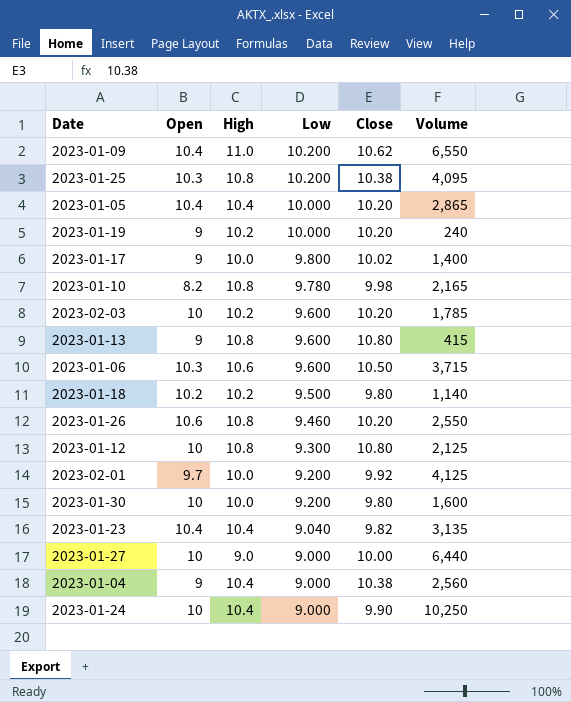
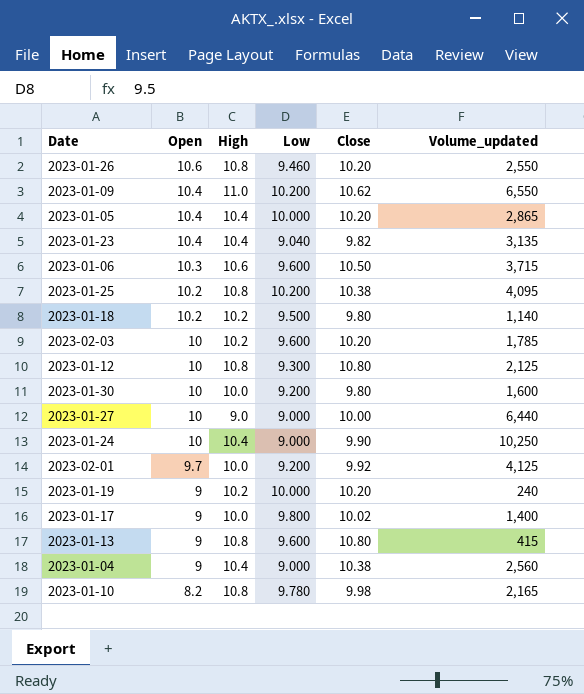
row order: Low descending -> Open descending
column name: Volume -> Volume_updated
2023-01-25 | Open: 10.3 -> 10.2

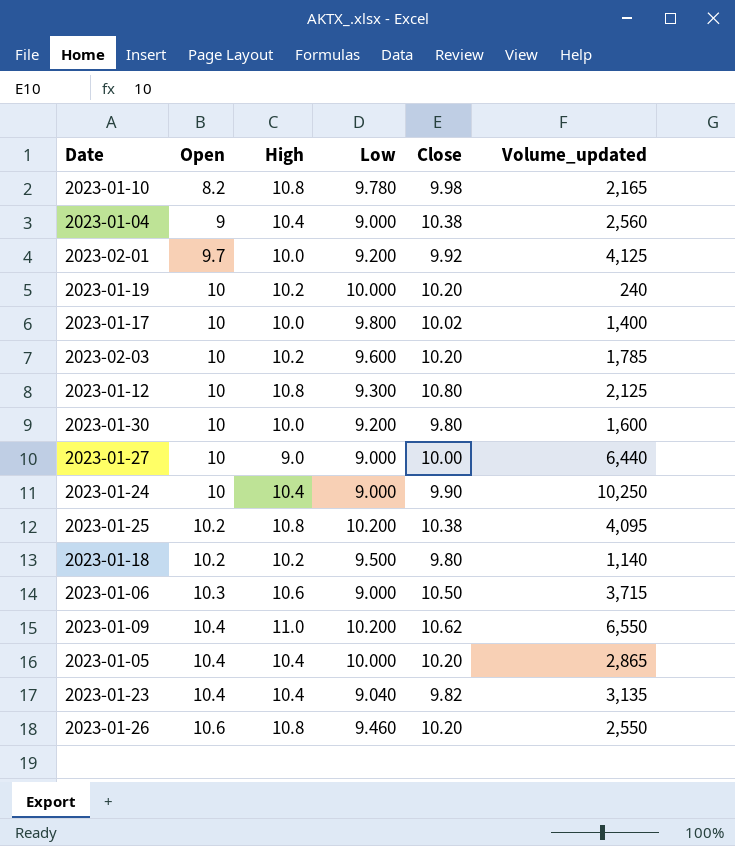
row order: Open descending -> Open ascending
row 2023-01-13: 9 | 10.8 | 9.600 | 10.80 | 415 -> none
2023-01-19 | Open: 9 -> 10
2023-01-17 | Open: 9 -> 10
2023-01-06 | Low: 9.600 -> 9.000

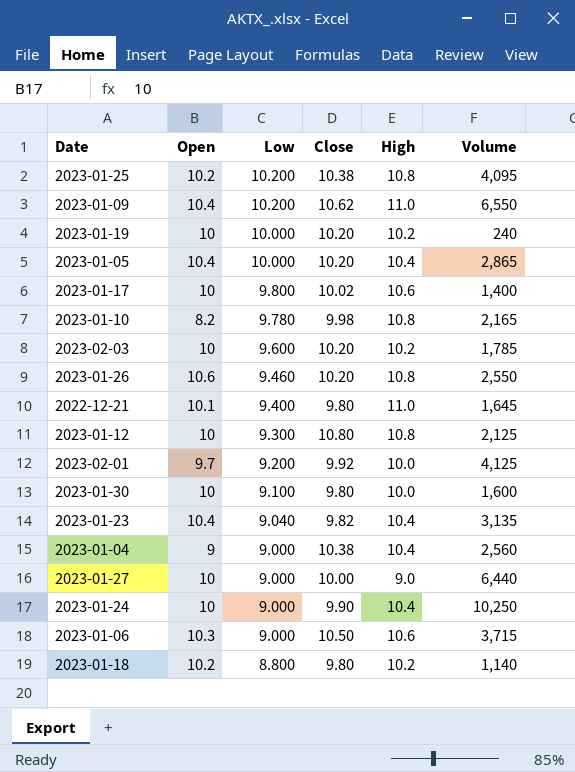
row order: Open ascending -> Low descending
column High | position: 3 -> 5
column name: Volume_updated -> Volume
2023-01-17 | High: 10.0 -> 10.6
row 2022-12-21: none -> 10.1 | 9.400 | 9.80 | 11.0 | 1,645
2023-01-30 | Low: 9.200 -> 9.100
2023-01-18 | Low: 9.500 -> 8.800

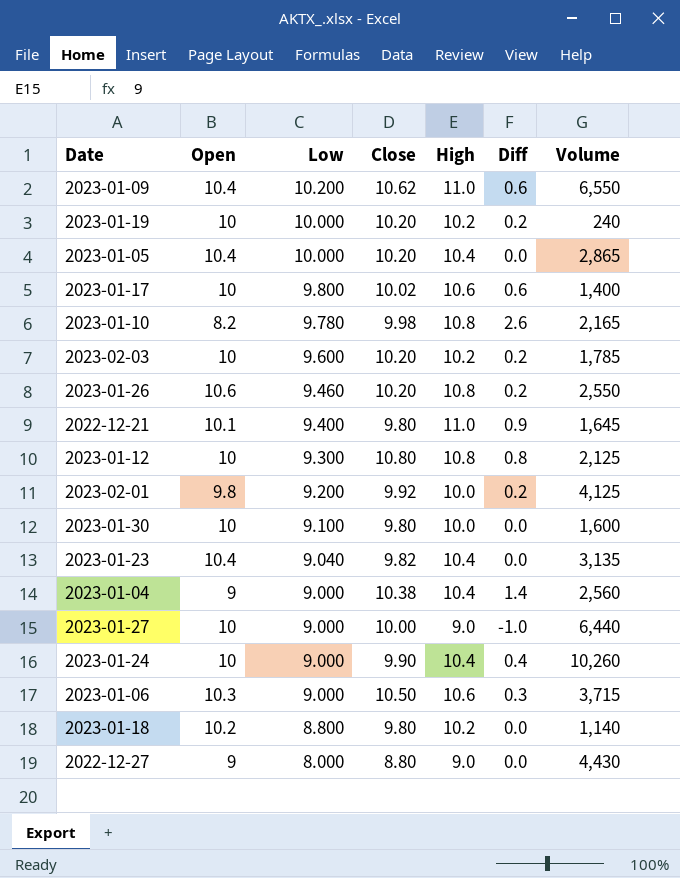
column Diff | formula: none -> [High] - [Open]
row 2023-01-25: 10.2 | 10.200 | 10.38 | 10.8 | 4,095 -> none
2023-02-01 | Open: 9.7 -> 9.8
2023-01-24 | Volume: 10,250 -> 10,260
row 2022-12-27: none -> 9 | 8.000 | 8.80 | 9.0 | 0.0 | 4,430

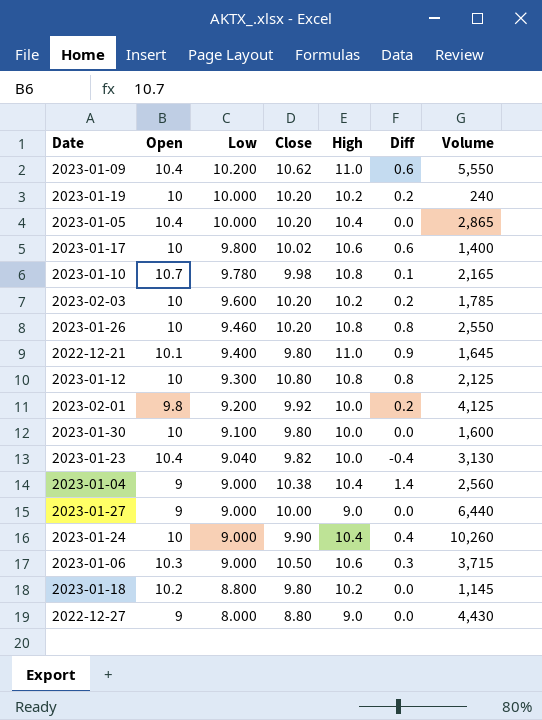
2023-01-09 | Volume: 6,550 -> 5,550
2023-01-10 | Open: 8.2 -> 10.7
2023-01-10 | Diff: 2.6 -> 0.1
2023-01-26 | Open: 10.6 -> 10
2023-01-26 | Diff: 0.2 -> 0.8
2023-01-23 | High: 10.4 -> 10.0
2023-01-23 | Diff: 0.0 -> -0.4
2023-01-23 | Volume: 3,135 -> 3,130
2023-01-27 | Open: 10 -> 9
2023-01-27 | Diff: -1.0 -> 0.0
2023-01-18 | Volume: 1,140 -> 1,145

